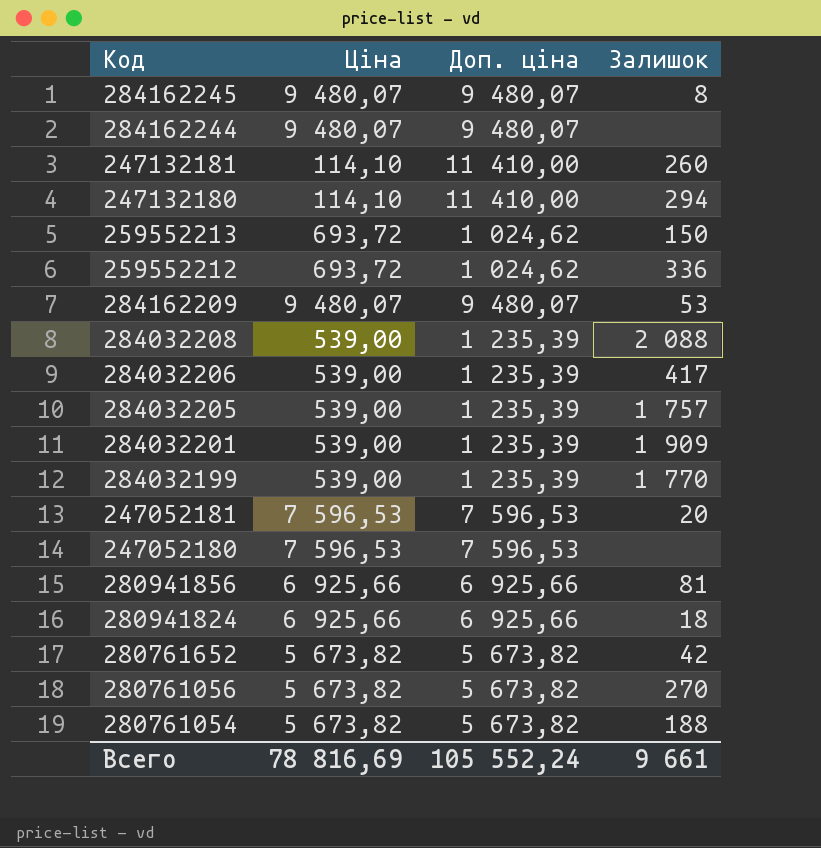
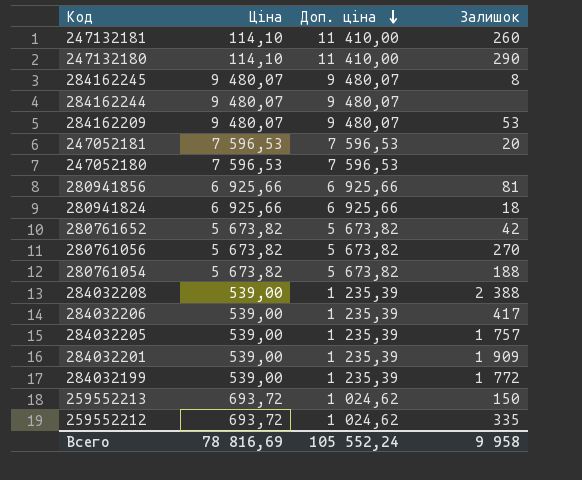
row order: none -> Доп. ціна descending
247132180 | Залишок: 294 -> 290
284032208 | Залишок: 2 088 -> 2 388
284032199 | Залишок: 1 770 -> 1 772
259552212 | Залишок: 336 -> 335
Всего | Залишок: 9 661 -> 9 958

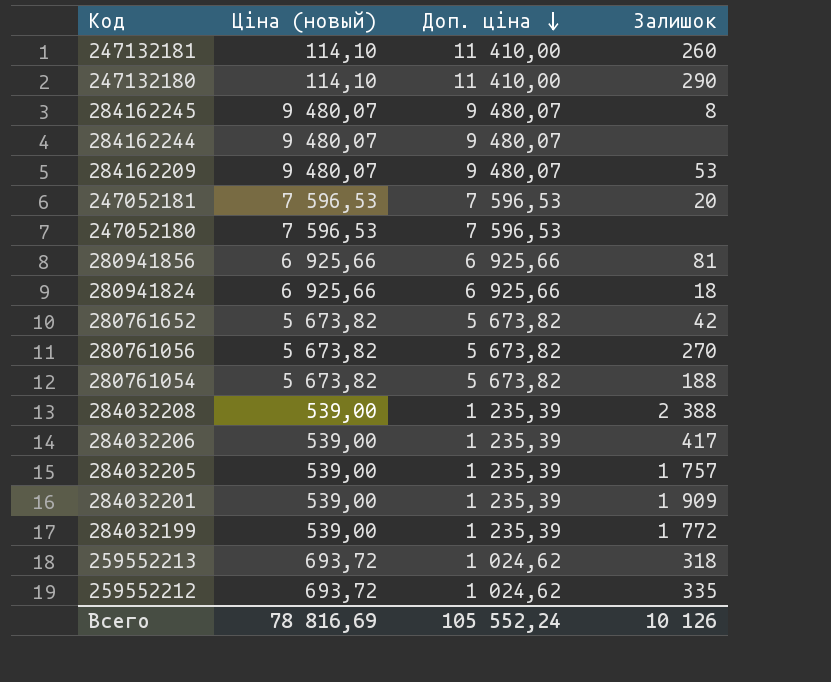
column name: Ціна -> Ціна (новый)
259552213 | Залишок: 150 -> 318
Всего | Залишок: 9 958 -> 10 126

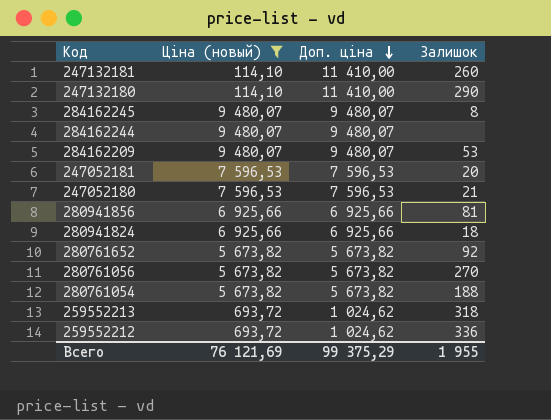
filter: none -> Ціна (новый) != 539,00
247052180 | Залишок: none -> 21
280761652 | Залишок: 42 -> 92
259552212 | Залишок: 335 -> 336
Всего | Ціна (новый): 78 816,69 -> 76 121,69
Всего | Доп. ціна: 105 552,24 -> 99 375,29
Всего | Залишок: 10 126 -> 1 955

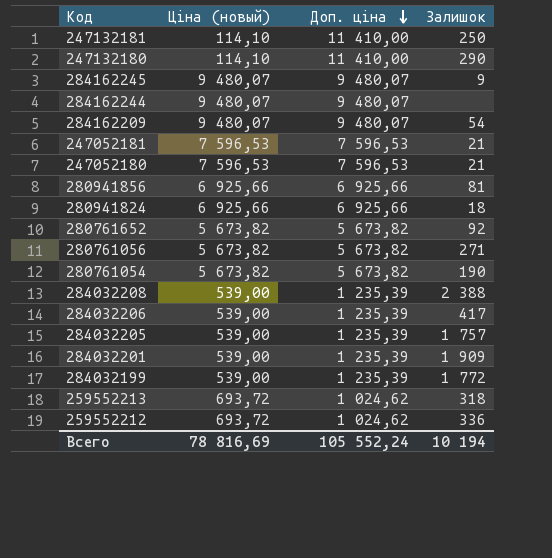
filter: Ціна (новый) != 539,00 -> none
247132181 | Залишок: 260 -> 250
284162245 | Залишок: 8 -> 9
284162209 | Залишок: 53 -> 54
247052181 | Залишок: 20 -> 21
280761056 | Залишок: 270 -> 271
280761054 | Залишок: 188 -> 190
Всего | Ціна (новый): 76 121,69 -> 78 816,69
Всего | Доп. ціна: 99 375,29 -> 105 552,24
Всего | Залишок: 1 955 -> 10 194

